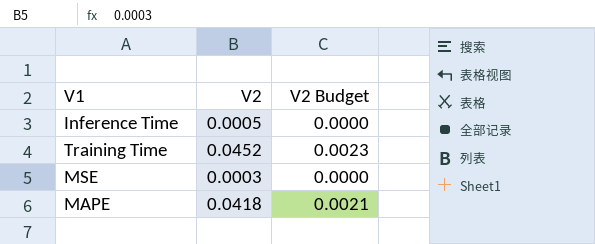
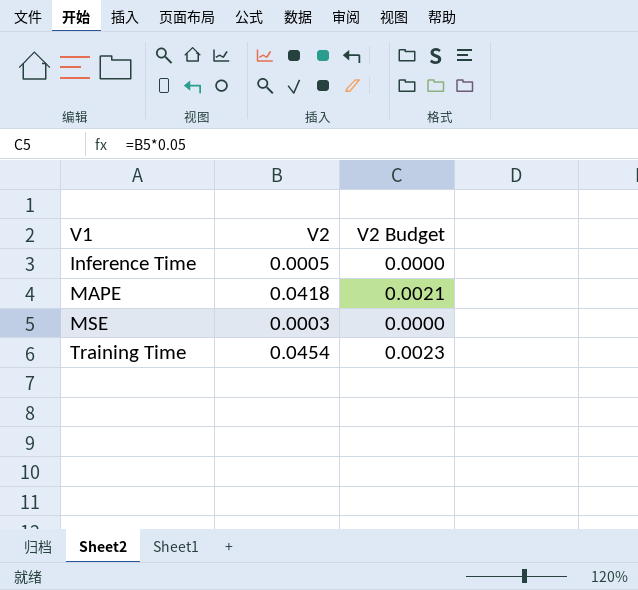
row order: none -> V1 ascending
Training Time | V2: 0.0452 -> 0.0454

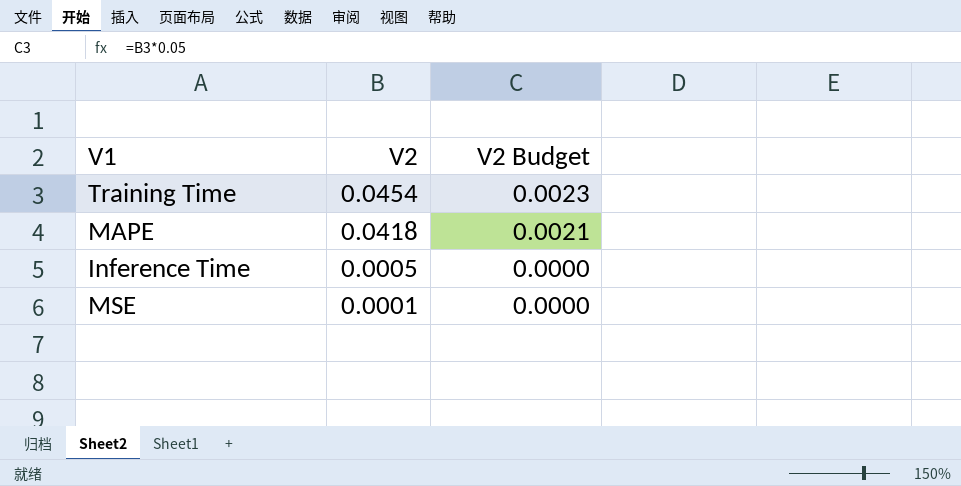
row order: V1 ascending -> V2 descending
MSE | V2: 0.0003 -> 0.0001

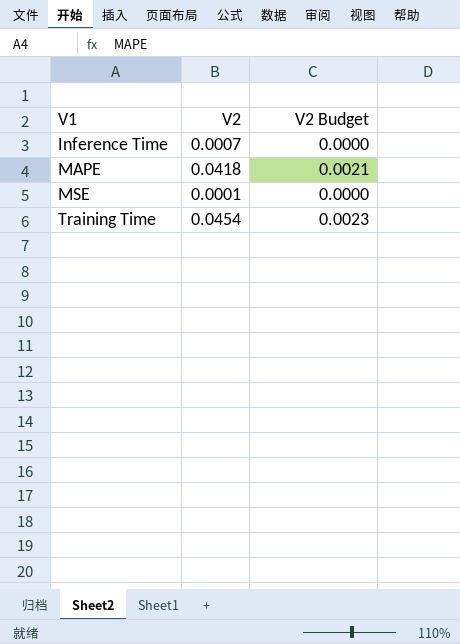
row order: V2 descending -> V1 ascending
Inference Time | V2: 0.0005 -> 0.0007

